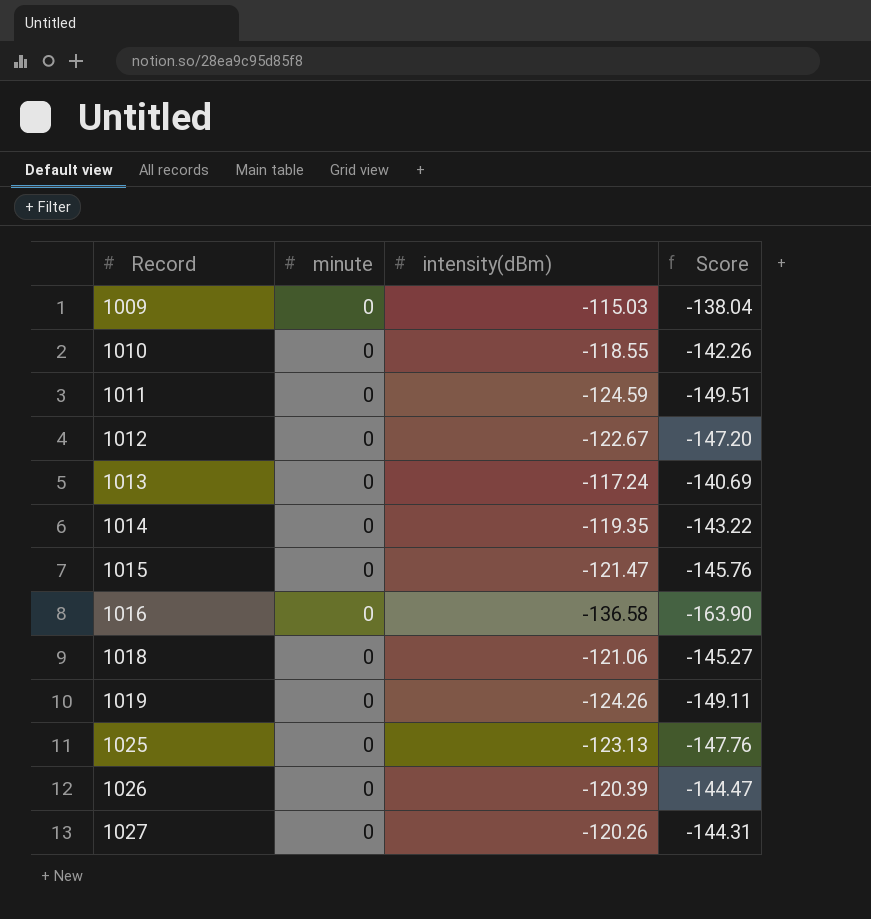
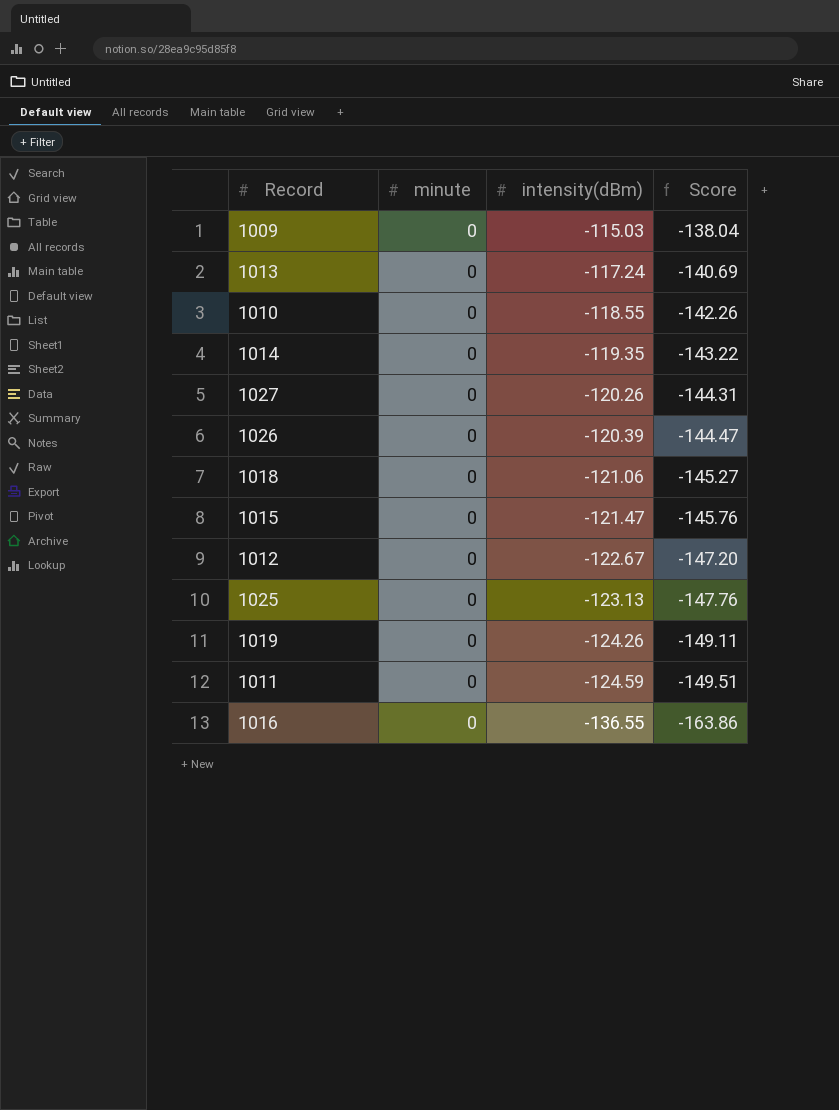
row order: Record ascending -> intensity(dBm) descending
1016 | intensity(dBm): -136.58 -> -136.55
1016 | Score: -163.90 -> -163.86

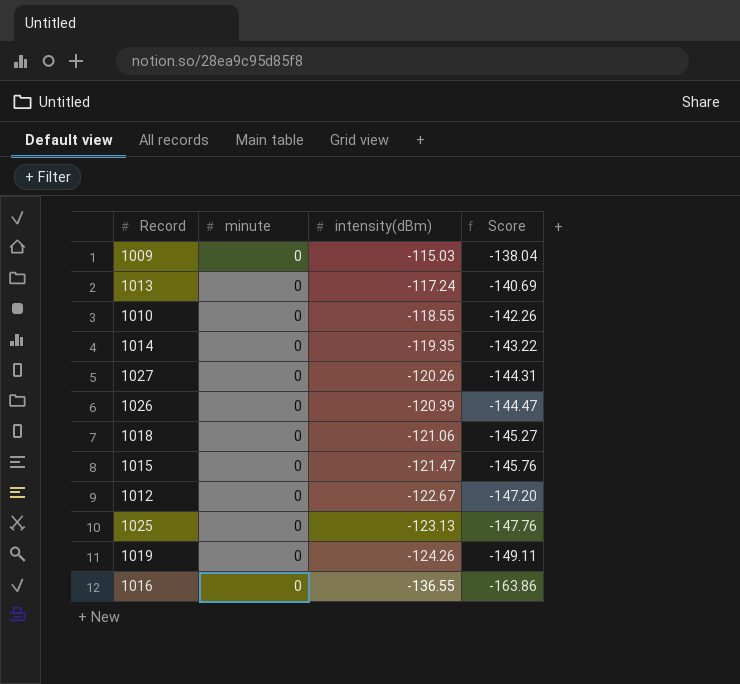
row 1011: 0 | -124.59 | -149.51 -> none

